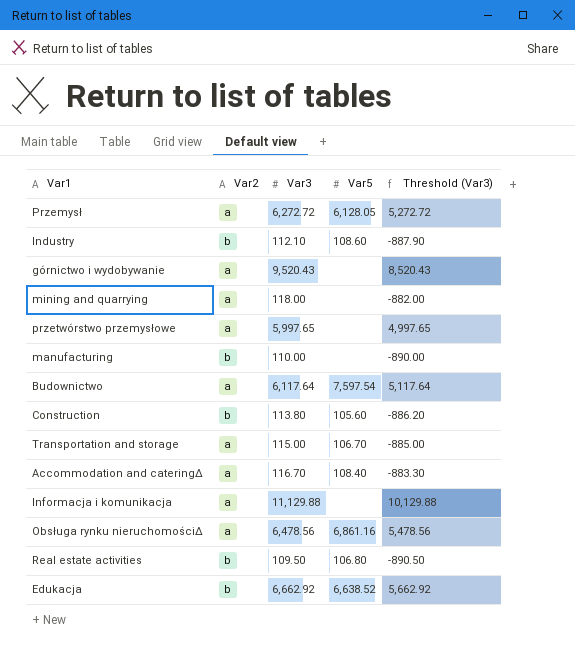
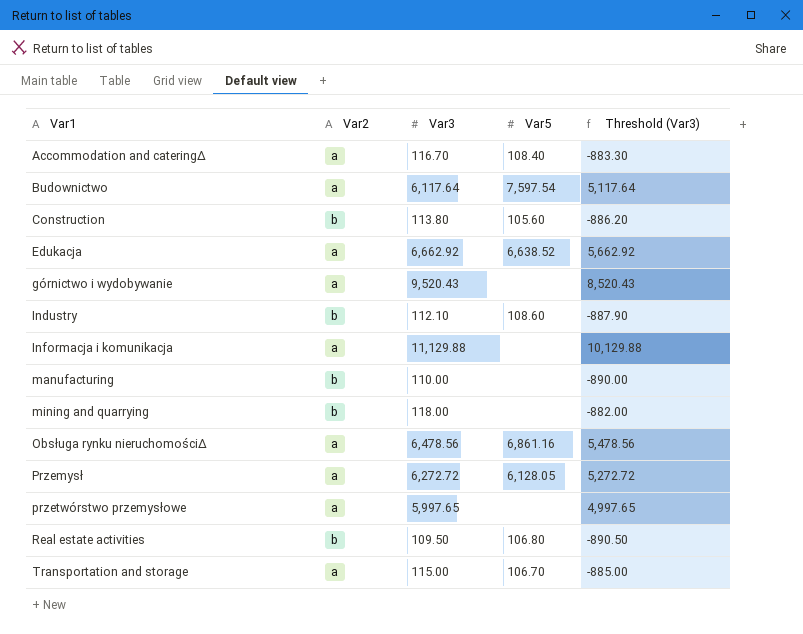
row order: none -> Var1 ascending
Edukacja | Var2: b -> a
mining and quarrying | Var2: a -> b

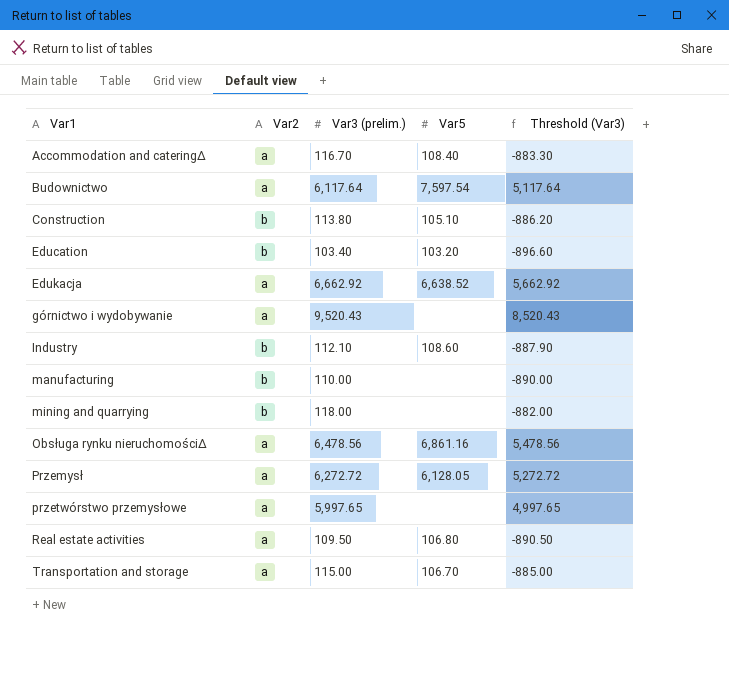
column name: Var3 -> Var3 (prelim.)
row Informacja i komunikacja: a | 11,129.88 | none | 10,129.88 -> none
Construction | Var5: 105.60 -> 105.10
row Education: none -> b | 103.40 | 103.20 | -896.60
Real estate activities | Var2: b -> a

